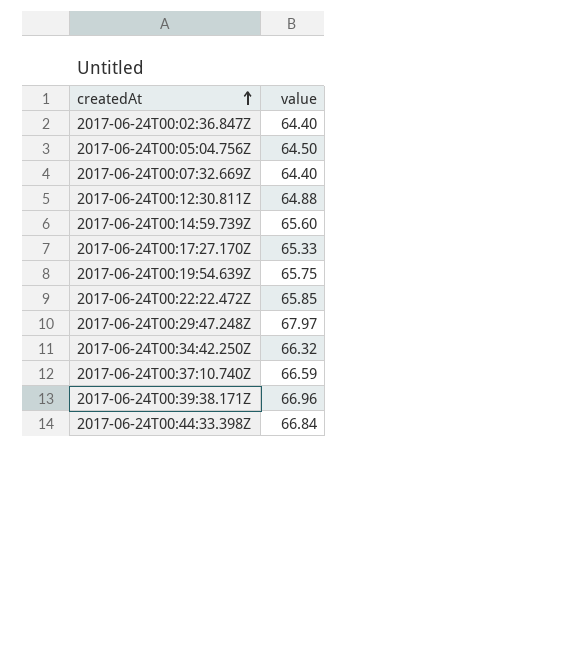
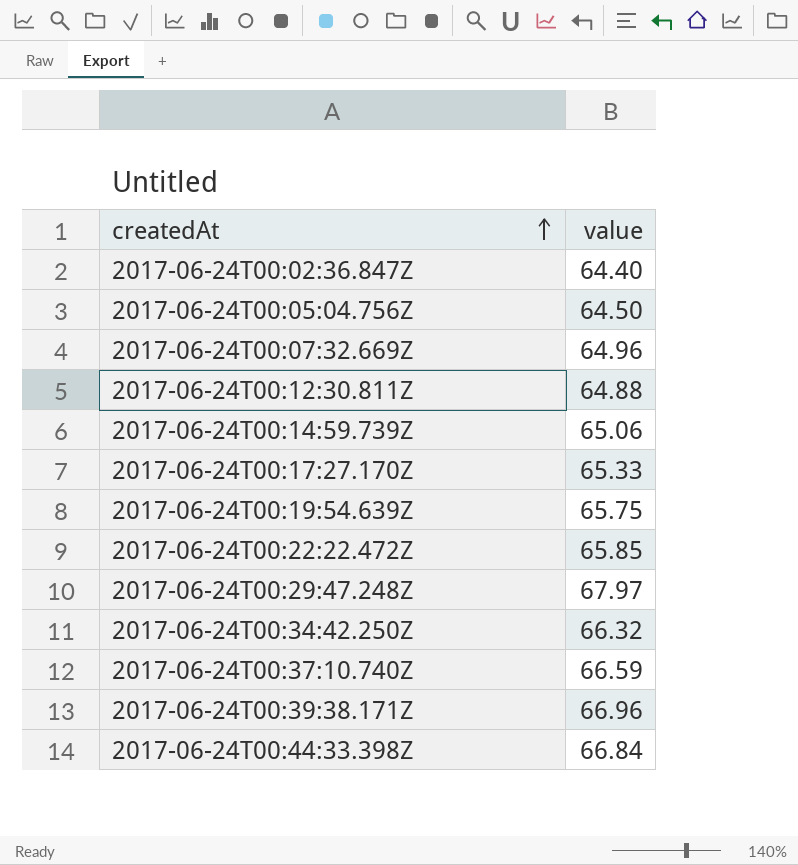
2017-06-24T00:07:32.669Z | value: 64.40 -> 64.96
2017-06-24T00:14:59.739Z | value: 65.60 -> 65.06

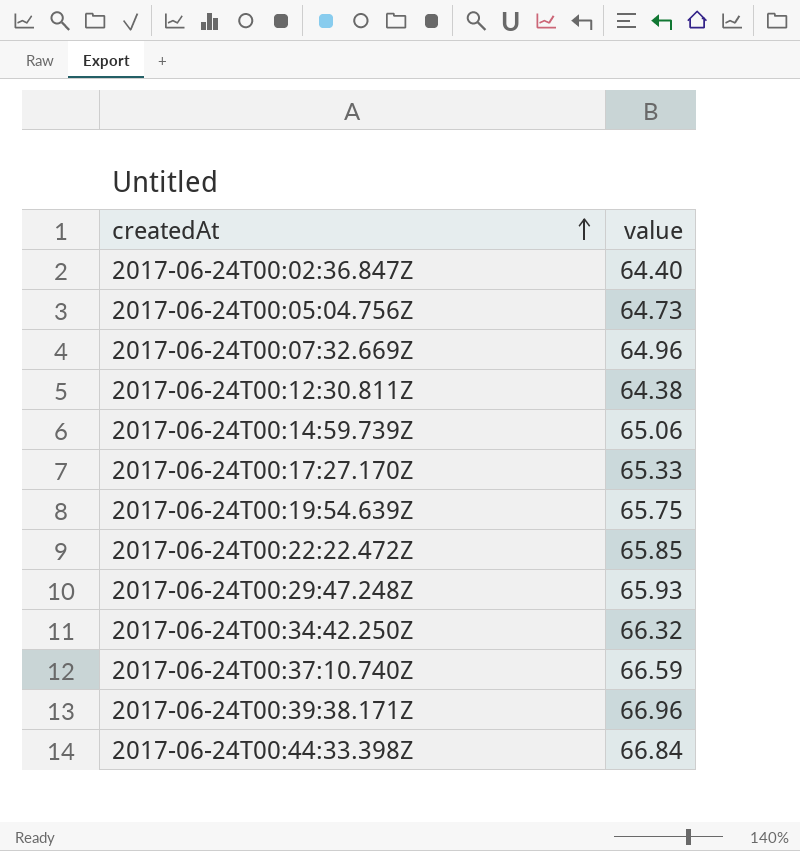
2017-06-24T00:05:04.756Z | value: 64.50 -> 64.73
2017-06-24T00:12:30.811Z | value: 64.88 -> 64.38
2017-06-24T00:29:47.248Z | value: 67.97 -> 65.93

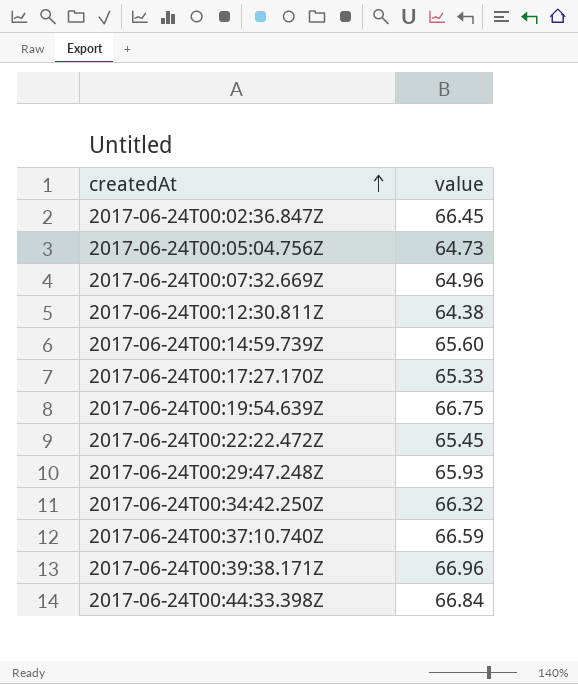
2017-06-24T00:02:36.847Z | value: 64.40 -> 66.45
2017-06-24T00:14:59.739Z | value: 65.06 -> 65.60
2017-06-24T00:19:54.639Z | value: 65.75 -> 66.75
2017-06-24T00:22:22.472Z | value: 65.85 -> 65.45

